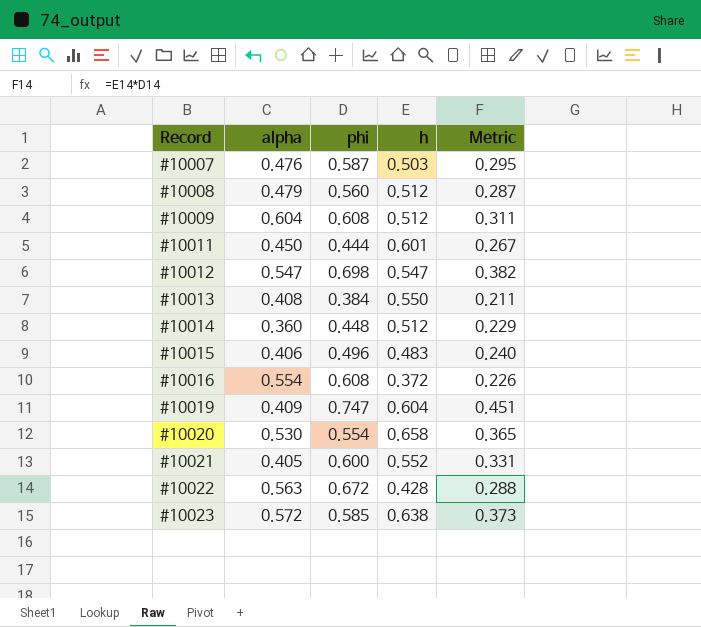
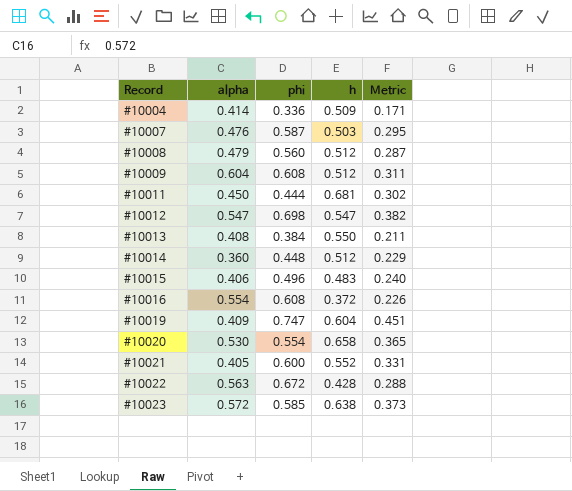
row #10004: none -> 0.414 | 0.336 | 0.509 | 0.171
#10011 | h: 0.601 -> 0.681
#10011 | Metric: 0.267 -> 0.302

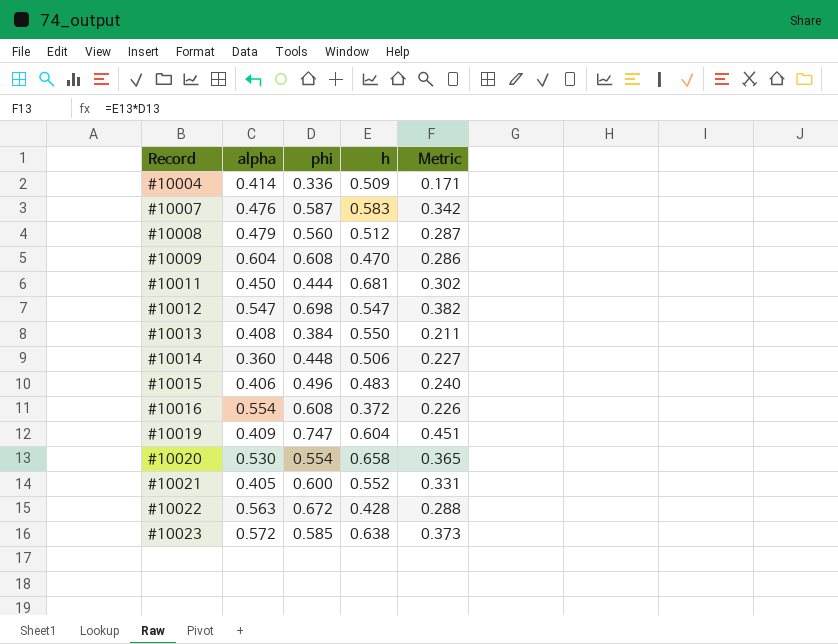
#10007 | h: 0.503 -> 0.583
#10007 | Metric: 0.295 -> 0.342
#10009 | h: 0.512 -> 0.470
#10009 | Metric: 0.311 -> 0.286
#10014 | h: 0.512 -> 0.506
#10014 | Metric: 0.229 -> 0.227

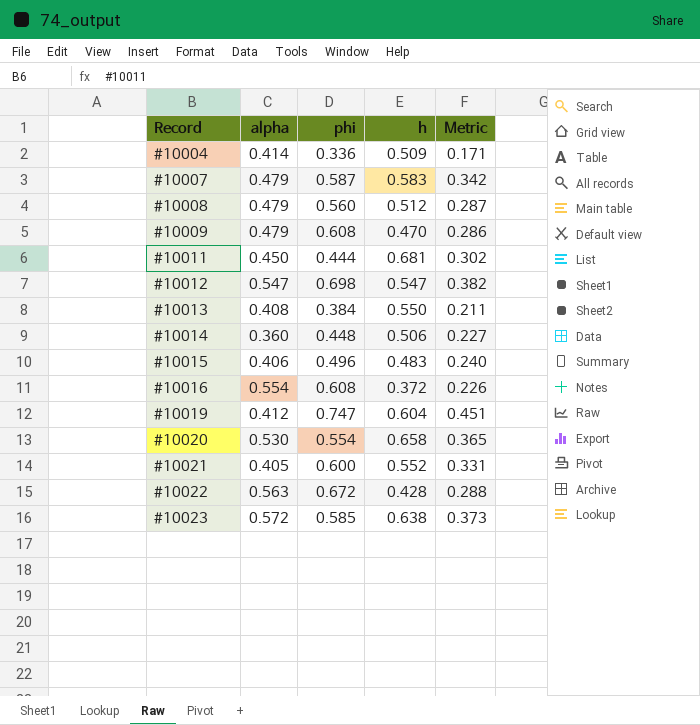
#10007 | alpha: 0.476 -> 0.479
#10009 | alpha: 0.604 -> 0.479
#10019 | alpha: 0.409 -> 0.412

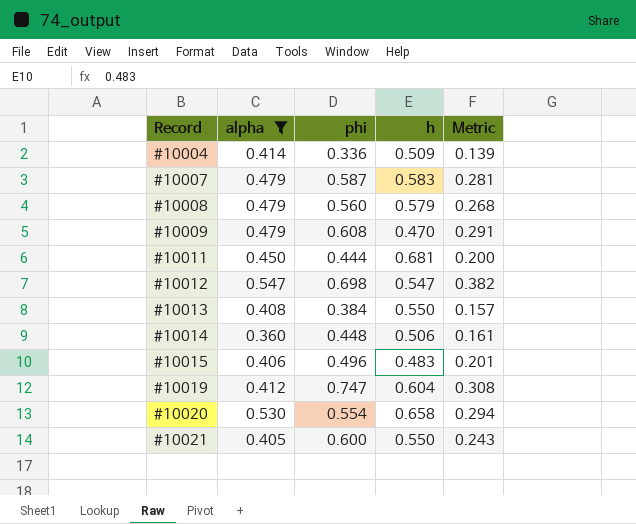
filter: none -> alpha <= 0.547
column Metric | formula: [phi] * [h] -> [alpha] * [phi]
#10008 | h: 0.512 -> 0.579
#10021 | h: 0.552 -> 0.550

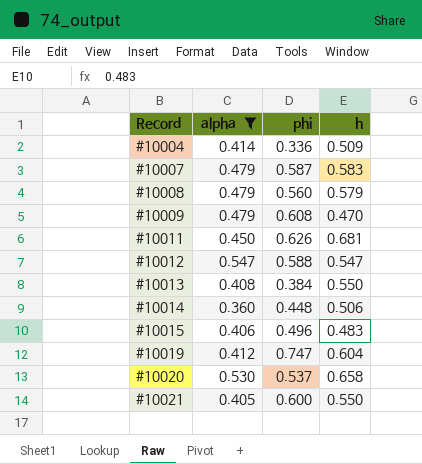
column Metric | formula: [alpha] * [phi] -> none
#10011 | phi: 0.444 -> 0.626
#10012 | phi: 0.698 -> 0.588
#10020 | phi: 0.554 -> 0.537

